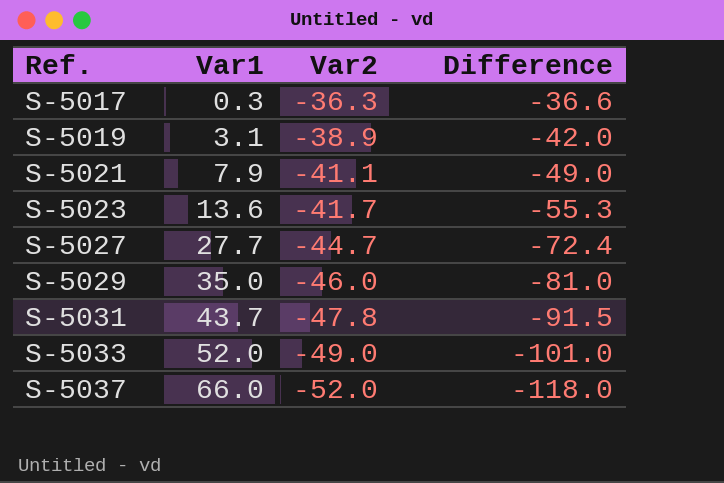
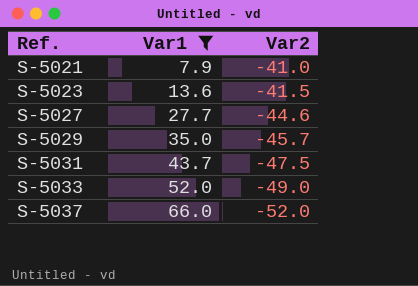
filter: none -> Var1 >= 7.9
column Difference | formula: [Var2] - [Var1] -> none
S-5021 | Var2: -41.1 -> -41.0
S-5023 | Var2: -41.7 -> -41.5
S-5027 | Var2: -44.7 -> -44.6
S-5029 | Var2: -46.0 -> -45.7
S-5031 | Var2: -47.8 -> -47.5

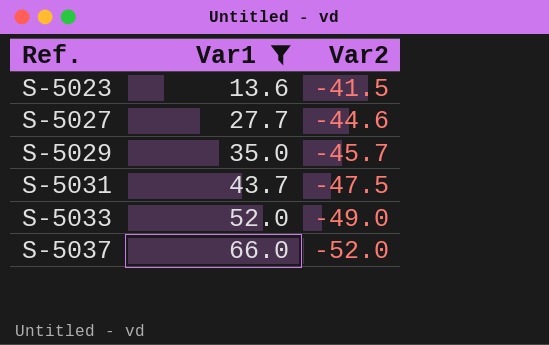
row S-5021: 7.9 | -41.0 -> none

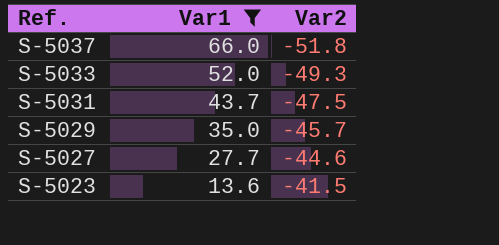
row order: Ref. ascending -> Ref. descending
S-5037 | Var2: -52.0 -> -51.8
S-5033 | Var2: -49.0 -> -49.3

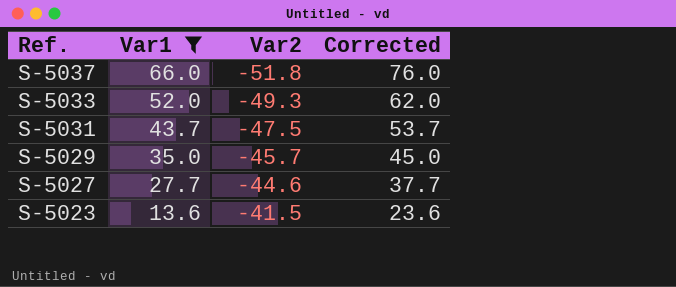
column Corrected | formula: none -> [Var1] + 10

